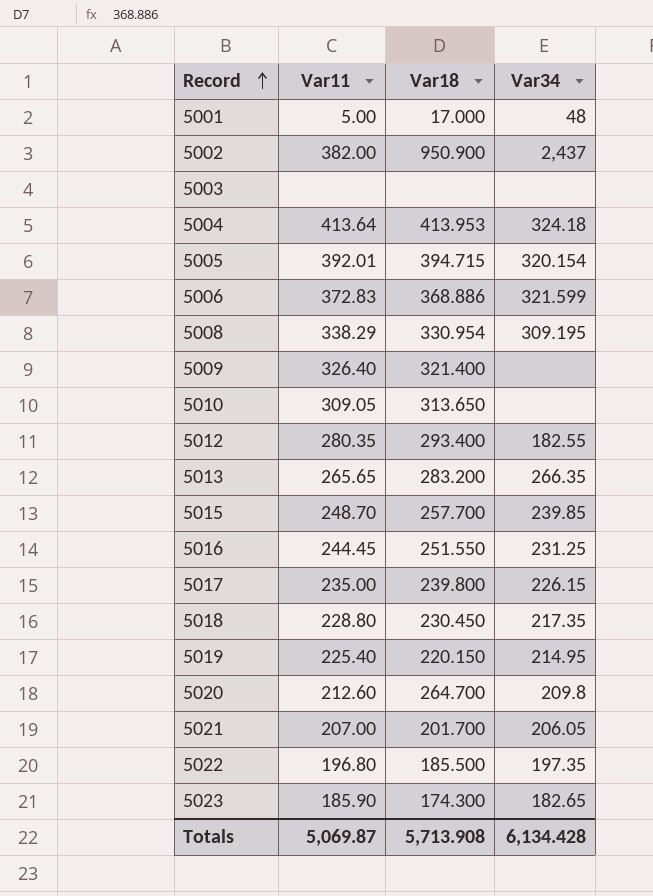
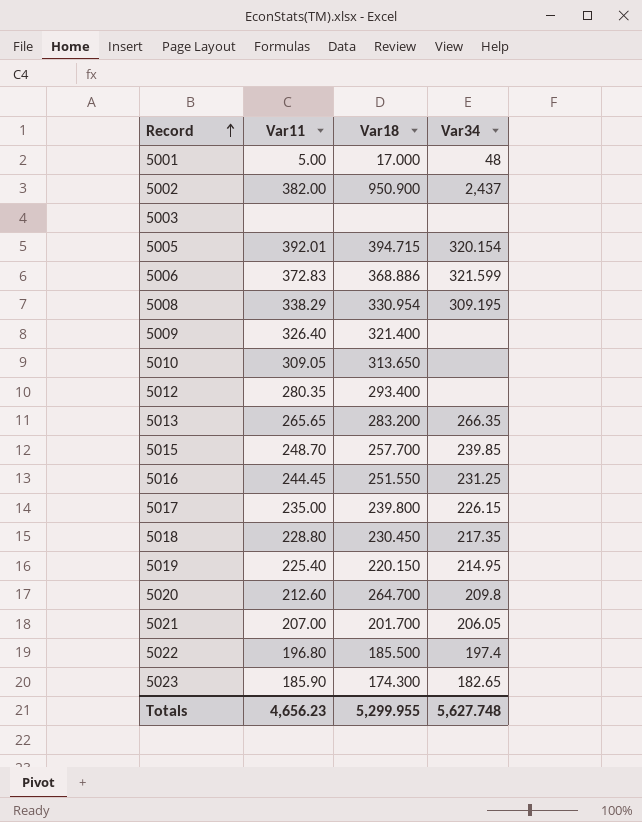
row 5004: 413.64 | 413.953 | 324.18 -> none
5012 | Var34: 182.55 -> none
5022 | Var34: 197.35 -> 197.4
Totals | Var11: 5,069.87 -> 4,656.23
Totals | Var18: 5,713.908 -> 5,299.955
Totals | Var34: 6,134.428 -> 5,627.748

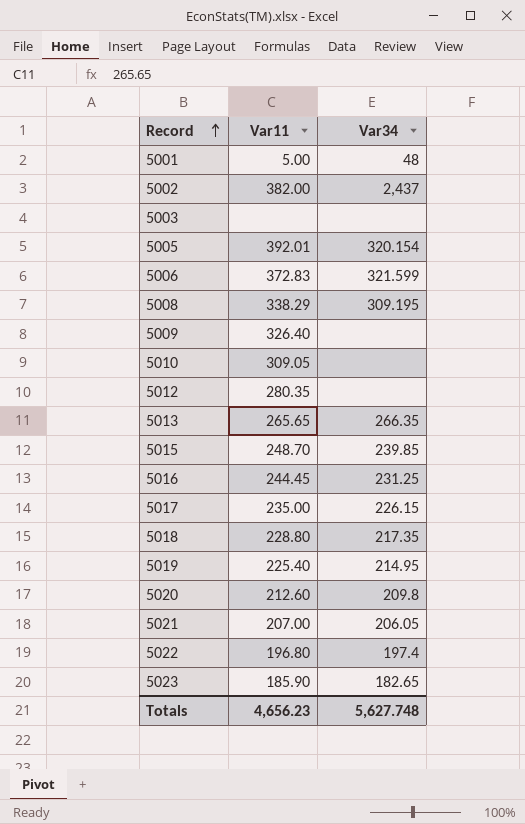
column Var18 | position: 3 -> none

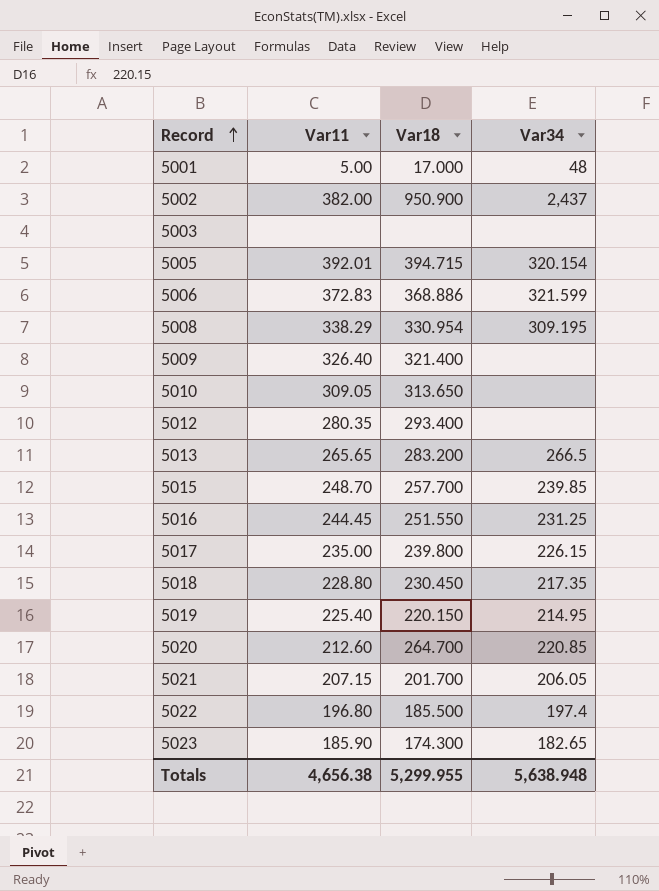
column Var18 | position: none -> 3
5013 | Var34: 266.35 -> 266.5
5020 | Var34: 209.8 -> 220.85
5021 | Var11: 207.00 -> 207.15
Totals | Var11: 4,656.23 -> 4,656.38
Totals | Var34: 5,627.748 -> 5,638.948

